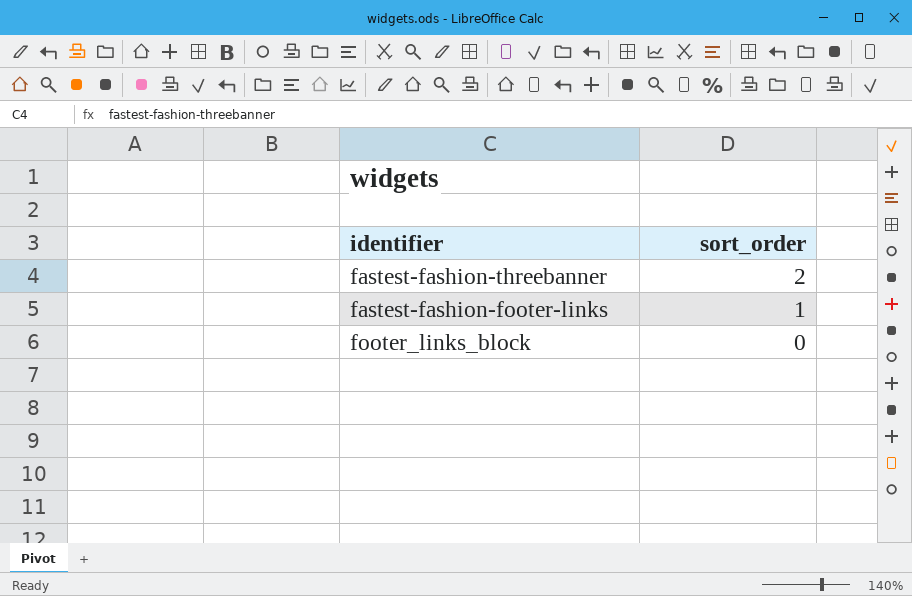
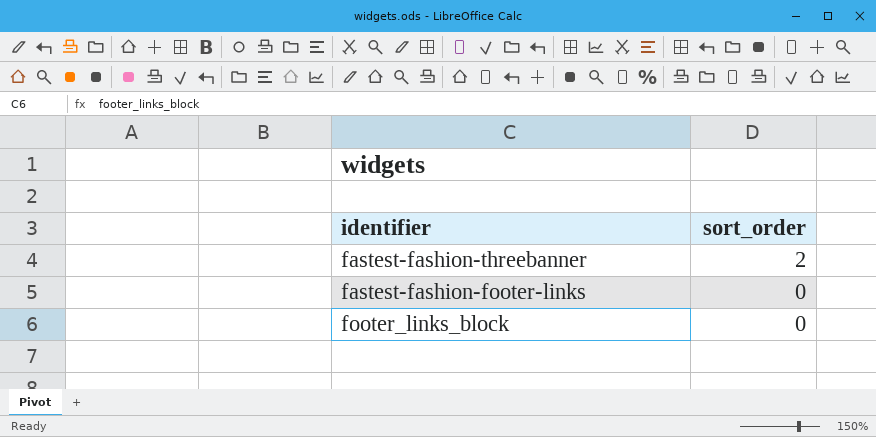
fastest-fashion-footer-links | sort_order: 1 -> 0

